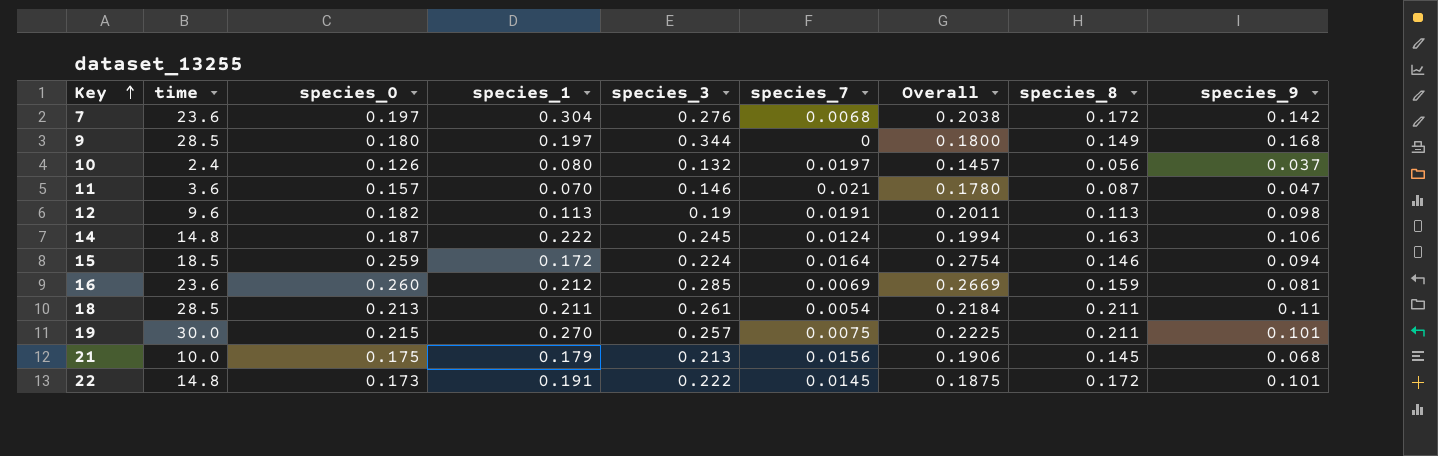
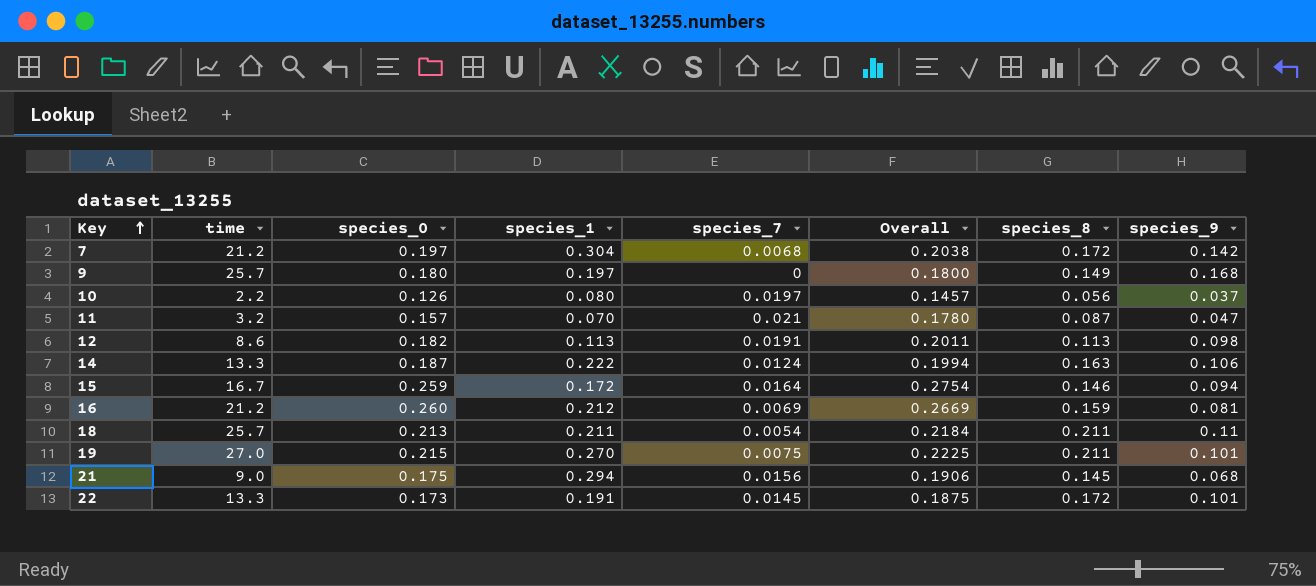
column species_3 | position: 5 -> none
7 | time: 23.6 -> 21.2
9 | time: 28.5 -> 25.7
10 | time: 2.4 -> 2.2
11 | time: 3.6 -> 3.2
12 | time: 9.6 -> 8.6
14 | time: 14.8 -> 13.3
15 | time: 18.5 -> 16.7
16 | time: 23.6 -> 21.2
18 | time: 28.5 -> 25.7
19 | time: 30.0 -> 27.0
21 | time: 10.0 -> 9.0
21 | species_1: 0.179 -> 0.294
22 | time: 14.8 -> 13.3

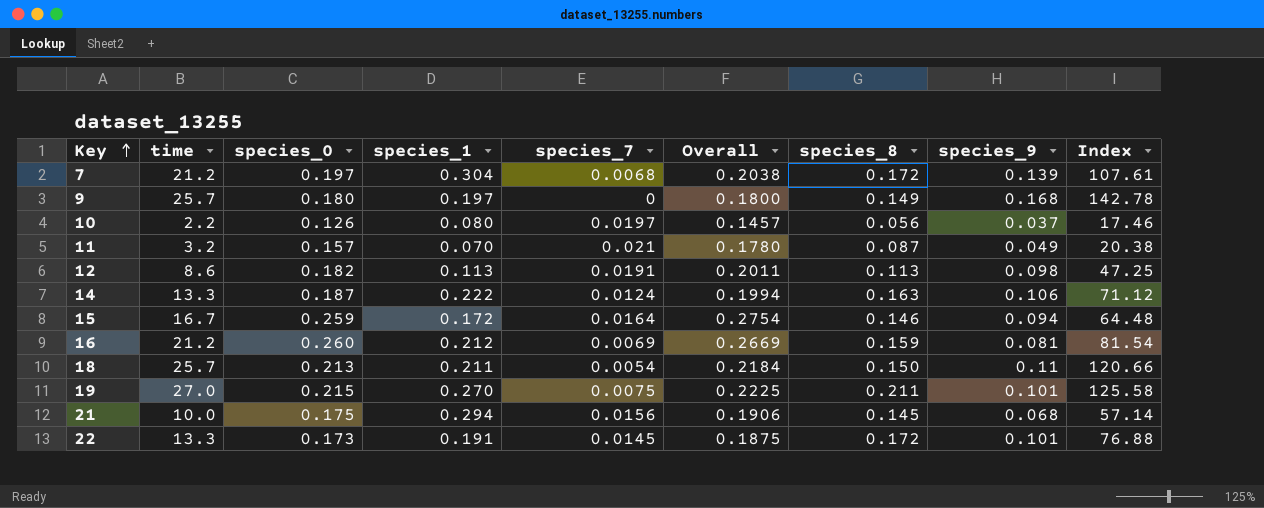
column Index | formula: none -> [time] / [species_0]
7 | species_9: 0.142 -> 0.139
11 | species_9: 0.047 -> 0.049
18 | species_8: 0.211 -> 0.150
21 | time: 9.0 -> 10.0

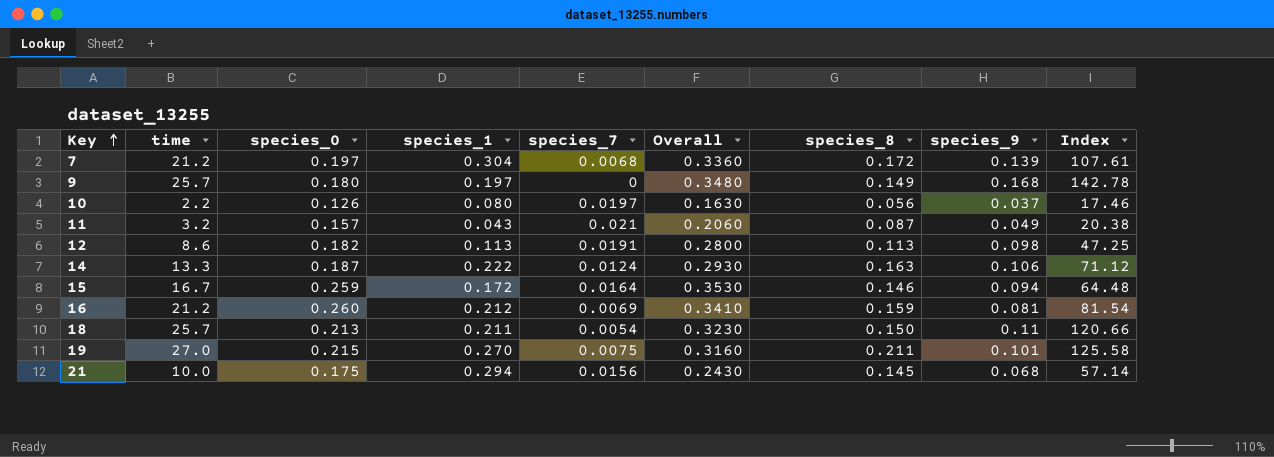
column Overall | formula: [species_0] + [species_7] -> [species_0] + [species_9]
row 22: 13.3 | 0.173 | 0.191 | 0.0145 | 0.1875 | 0.172 | 0.101 | 76.88 -> none
11 | species_1: 0.070 -> 0.043

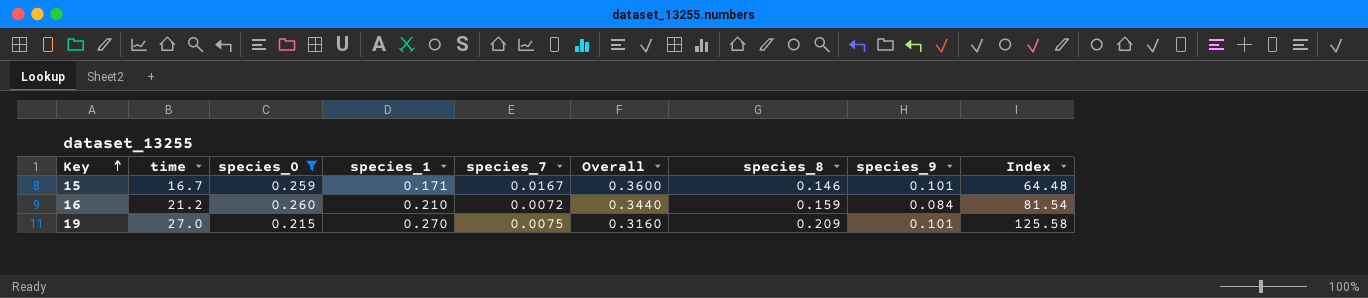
filter: none -> species_0 >= 0.215
15 | species_1: 0.172 -> 0.171
15 | species_7: 0.0164 -> 0.0167
15 | Overall: 0.3530 -> 0.3600
15 | species_9: 0.094 -> 0.101
16 | species_1: 0.212 -> 0.210
16 | species_7: 0.0069 -> 0.0072
16 | Overall: 0.3410 -> 0.3440
16 | species_9: 0.081 -> 0.084
19 | species_8: 0.211 -> 0.209

